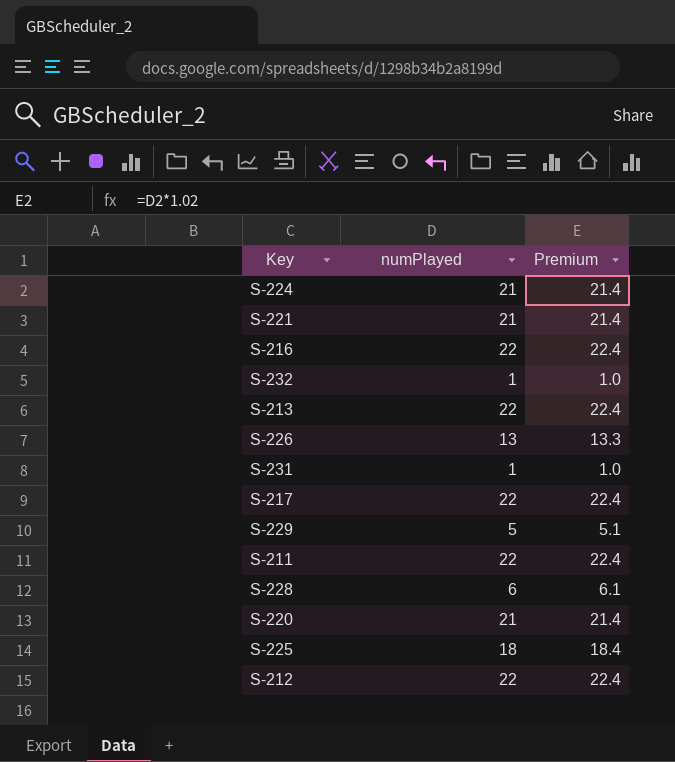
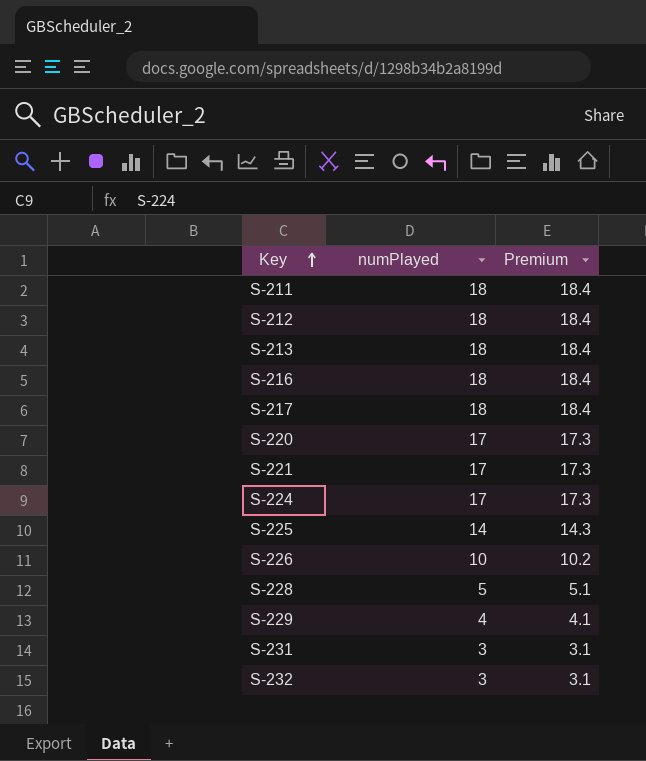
row order: none -> Key ascending
S-211 | numPlayed: 22 -> 18
S-211 | Premium: 22.4 -> 18.4
S-212 | numPlayed: 22 -> 18
S-212 | Premium: 22.4 -> 18.4
S-213 | numPlayed: 22 -> 18
S-213 | Premium: 22.4 -> 18.4
S-216 | numPlayed: 22 -> 18
S-216 | Premium: 22.4 -> 18.4
S-217 | numPlayed: 22 -> 18
S-217 | Premium: 22.4 -> 18.4
S-220 | numPlayed: 21 -> 17
S-220 | Premium: 21.4 -> 17.3
S-221 | numPlayed: 21 -> 17
S-221 | Premium: 21.4 -> 17.3
S-224 | numPlayed: 21 -> 17
S-224 | Premium: 21.4 -> 17.3
S-225 | numPlayed: 18 -> 14
S-225 | Premium: 18.4 -> 14.3
S-226 | numPlayed: 13 -> 10
S-226 | Premium: 13.3 -> 10.2
S-228 | numPlayed: 6 -> 5
S-228 | Premium: 6.1 -> 5.1
S-229 | numPlayed: 5 -> 4
S-229 | Premium: 5.1 -> 4.1
S-231 | numPlayed: 1 -> 3
S-231 | Premium: 1.0 -> 3.1
S-232 | numPlayed: 1 -> 3
S-232 | Premium: 1.0 -> 3.1

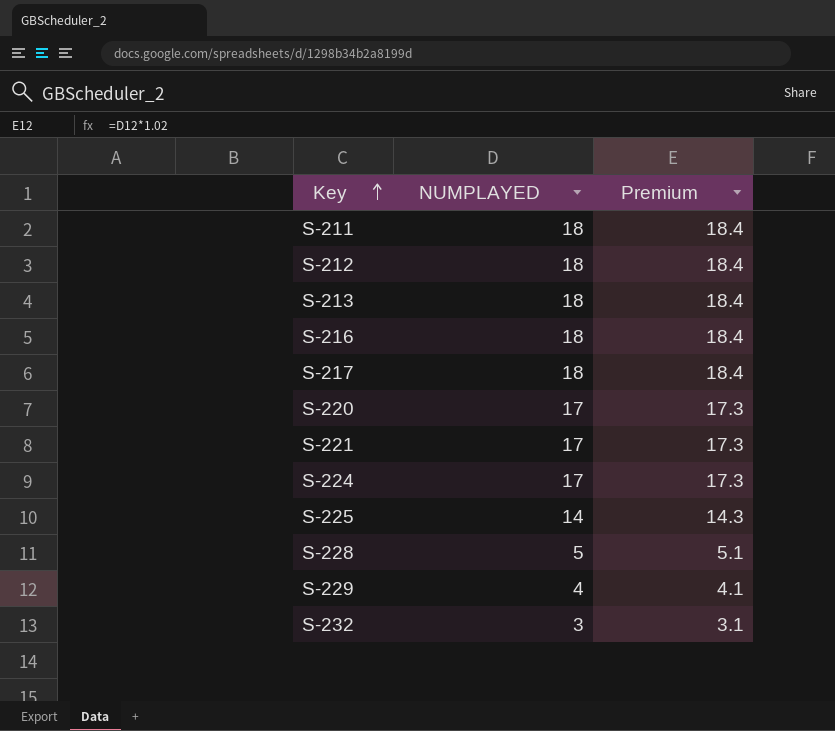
column name: numPlayed -> NUMPLAYED
row S-226: 10 | 10.2 -> none
row S-231: 3 | 3.1 -> none

